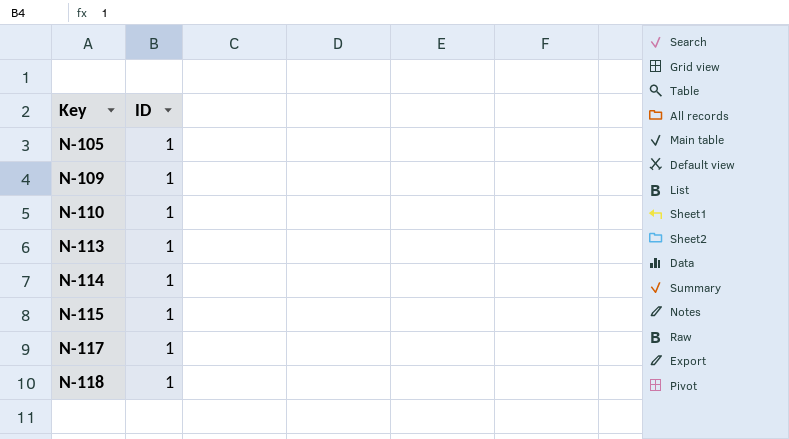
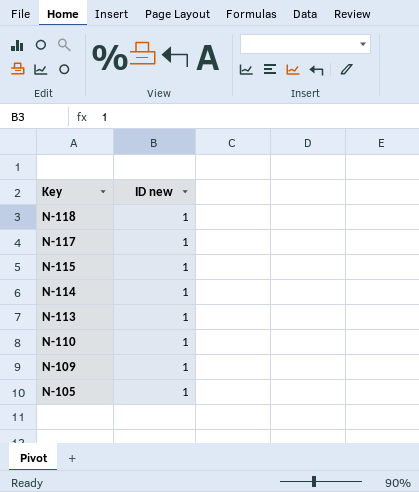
row order: Key ascending -> Key descending
column name: ID -> ID new

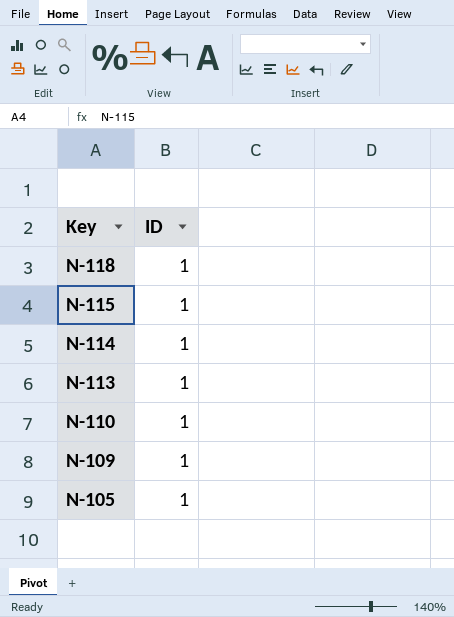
column name: ID new -> ID
row N-117: 1 -> none

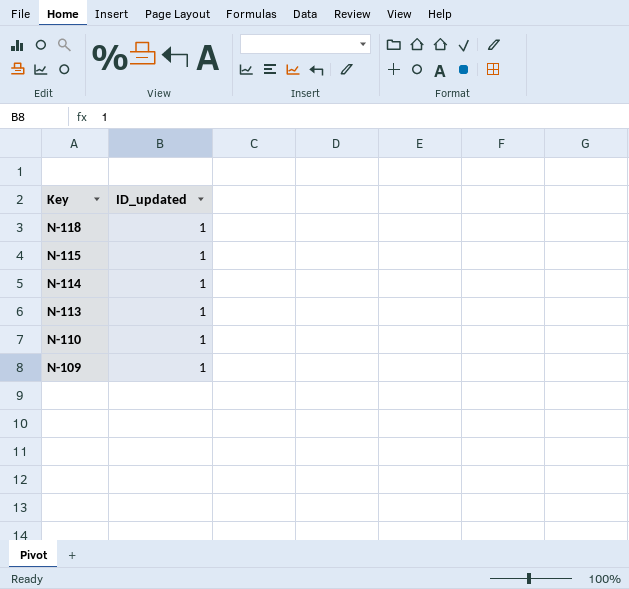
column name: ID -> ID_updated
row N-105: 1 -> none

